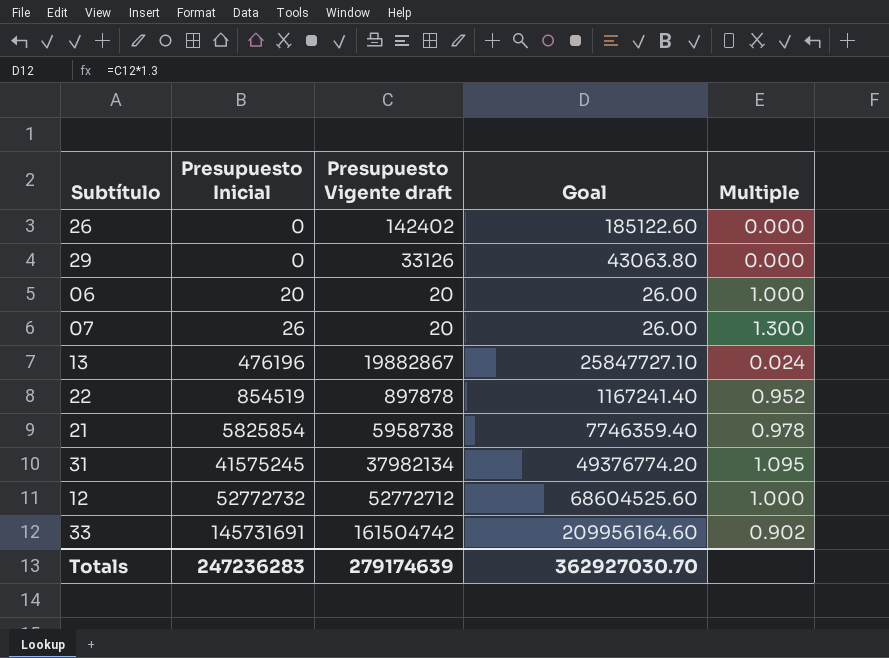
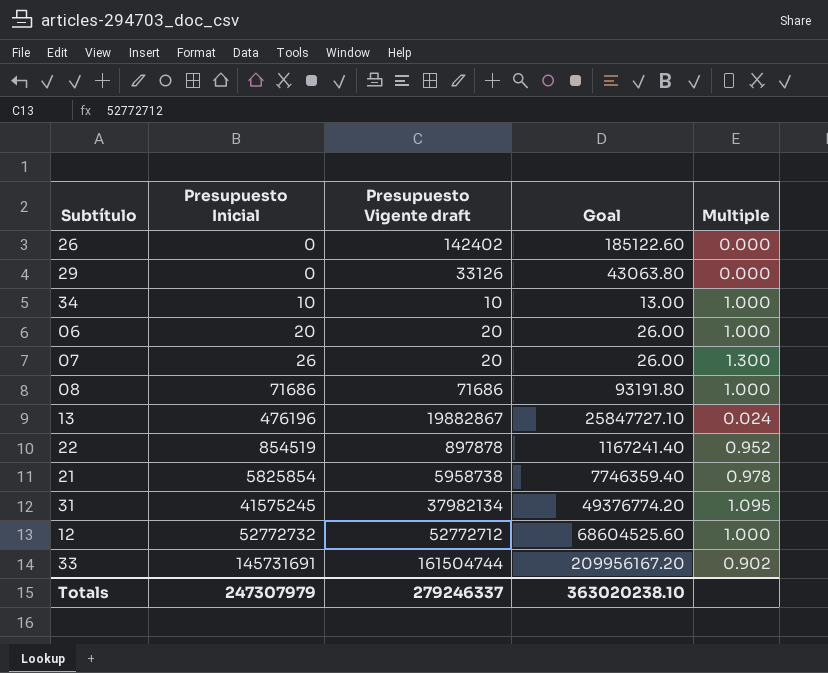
row 34: none -> 10 | 10 | 13.00 | 1.000
row 08: none -> 71686 | 71686 | 93191.80 | 1.000
33 | Presupuesto Vigente draft: 161504742 -> 161504744
33 | Goal: 209956164.60 -> 209956167.20
Totals | Presupuesto Inicial: 247236283 -> 247307979
Totals | Presupuesto Vigente draft: 279174639 -> 279246337
Totals | Goal: 362927030.70 -> 363020238.10

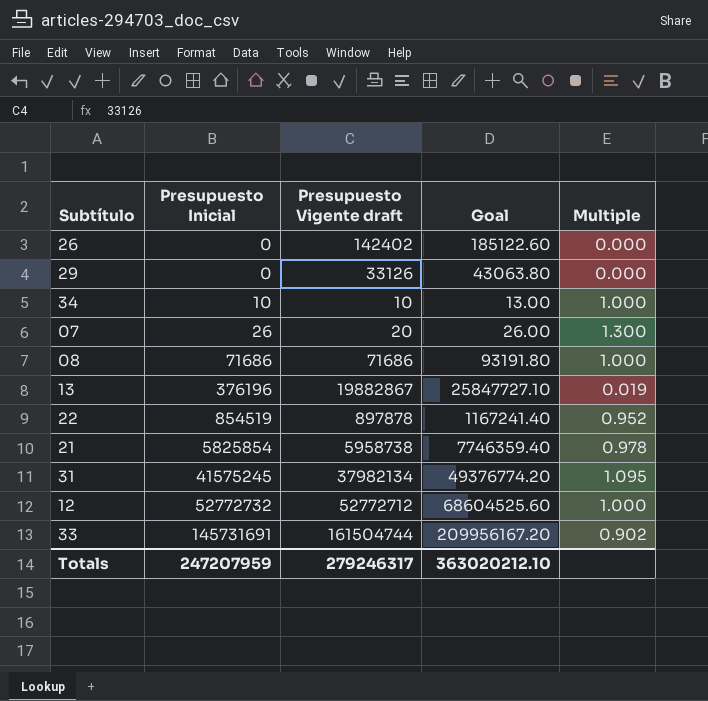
row 06: 20 | 20 | 26.00 | 1.000 -> none
13 | Presupuesto Inicial: 476196 -> 376196
13 | Multiple: 0.024 -> 0.019
Totals | Presupuesto Inicial: 247307979 -> 247207959
Totals | Presupuesto Vigente draft: 279246337 -> 279246317
Totals | Goal: 363020238.10 -> 363020212.10

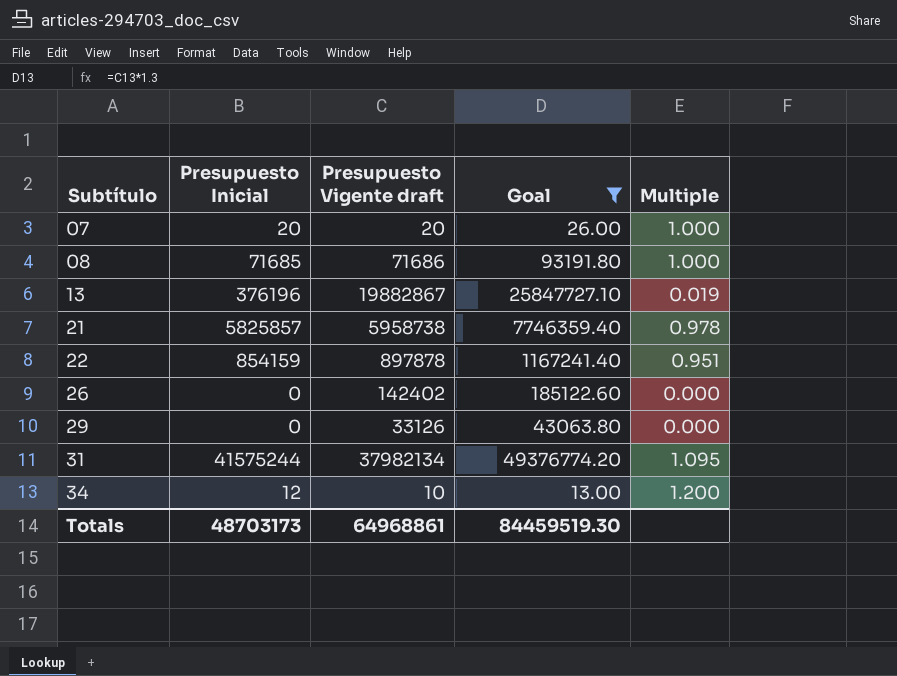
filter: none -> Goal <= 49376774.20
row order: Presupuesto Inicial ascending -> Subtítulo ascending
07 | Presupuesto Inicial: 26 -> 20
07 | Multiple: 1.300 -> 1.000
08 | Presupuesto Inicial: 71686 -> 71685
21 | Presupuesto Inicial: 5825854 -> 5825857
22 | Presupuesto Inicial: 854519 -> 854159
22 | Multiple: 0.952 -> 0.951
31 | Presupuesto Inicial: 41575245 -> 41575244
34 | Presupuesto Inicial: 10 -> 12
34 | Multiple: 1.000 -> 1.200
Totals | Presupuesto Inicial: 247207959 -> 48703173
Totals | Presupuesto Vigente draft: 279246317 -> 64968861
Totals | Goal: 363020212.10 -> 84459519.30

